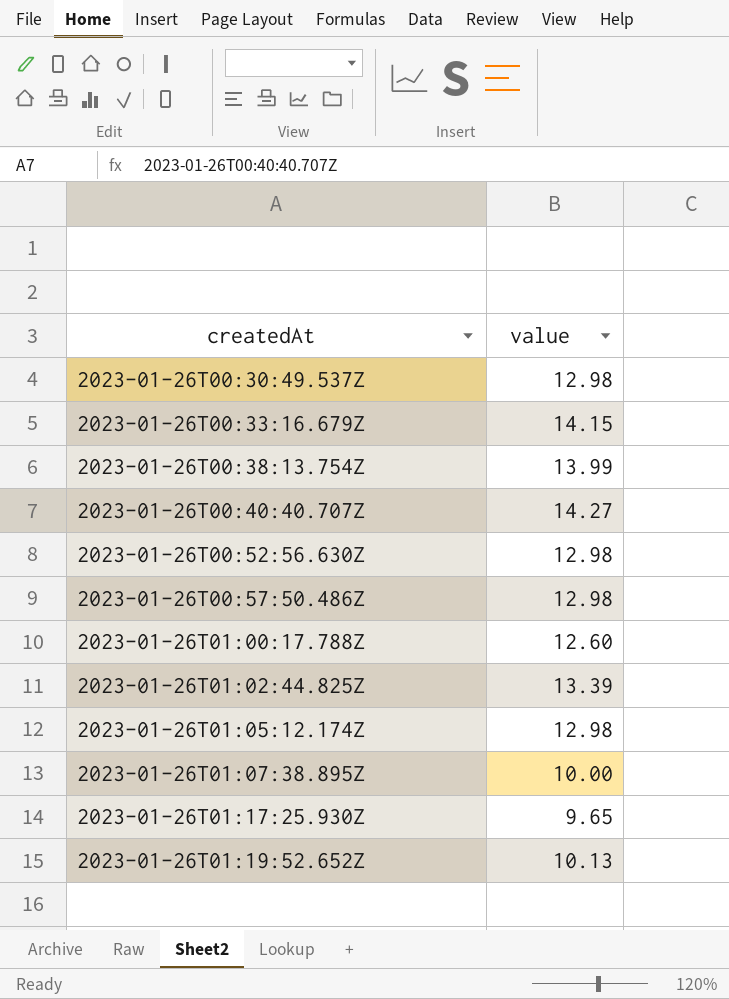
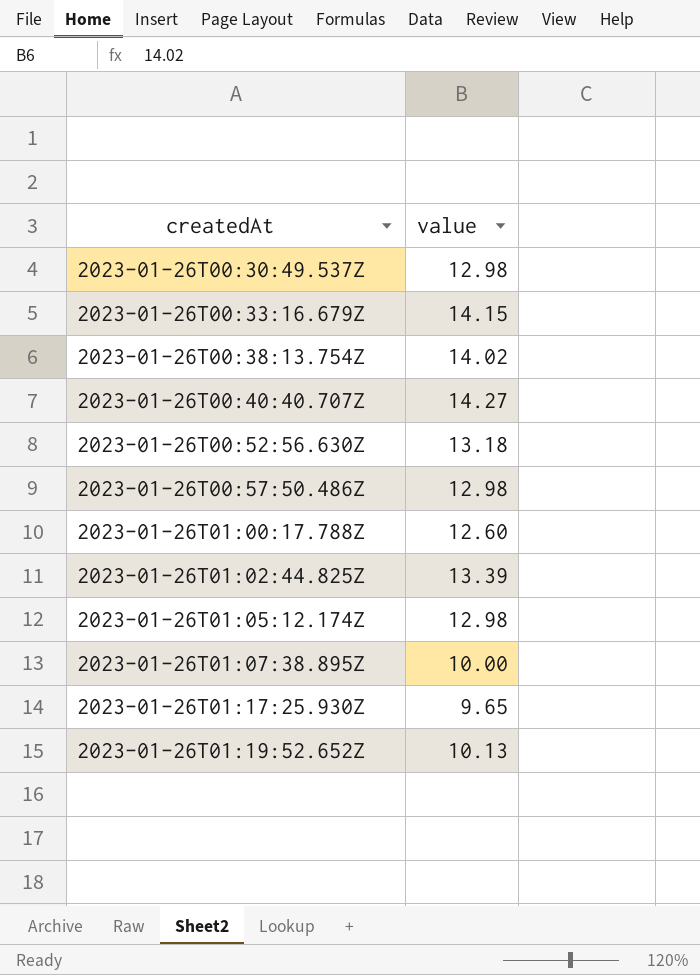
2023-01-26T00:38:13.754Z | value: 13.99 -> 14.02
2023-01-26T00:52:56.630Z | value: 12.98 -> 13.18

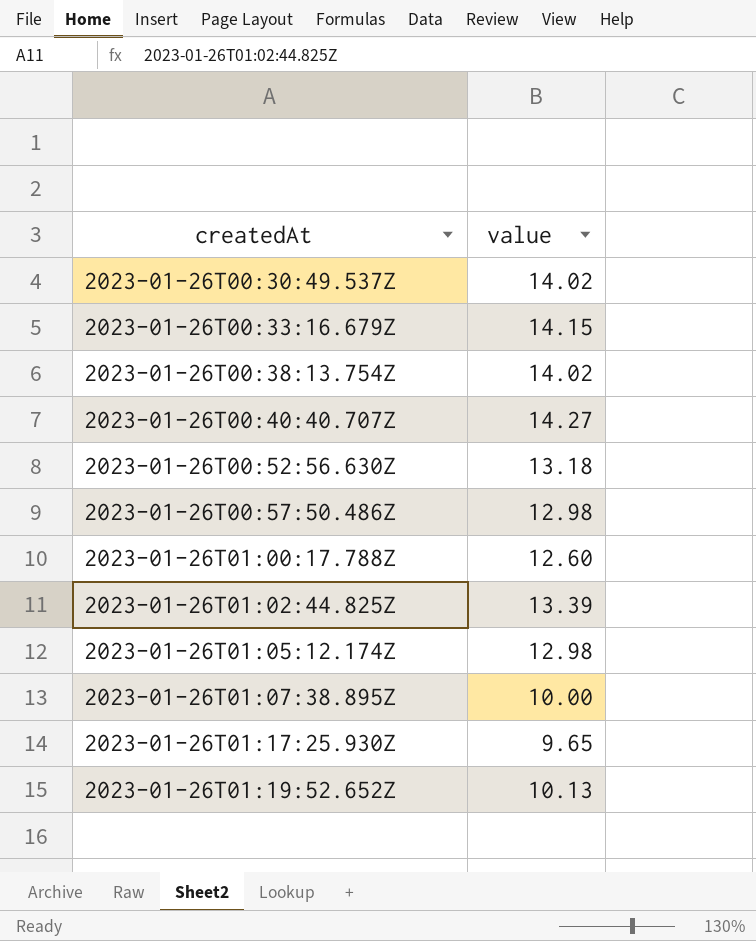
2023-01-26T00:30:49.537Z | value: 12.98 -> 14.02

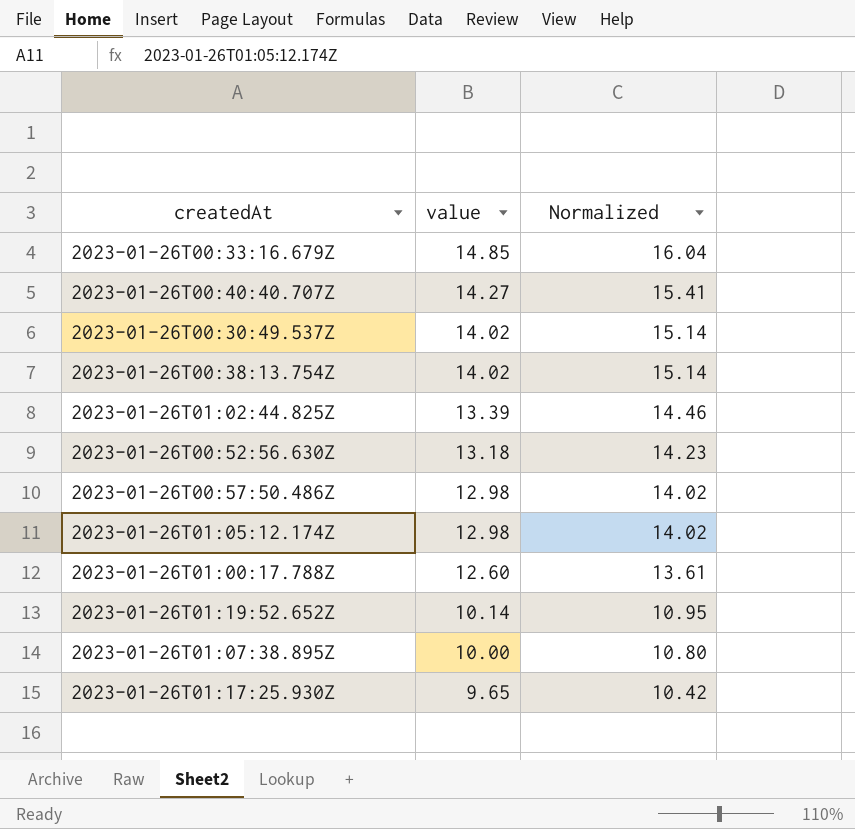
row order: createdAt ascending -> value descending
column Normalized | formula: none -> [value] * 1.08
2023-01-26T00:33:16.679Z | value: 14.15 -> 14.85
2023-01-26T01:19:52.652Z | value: 10.13 -> 10.14

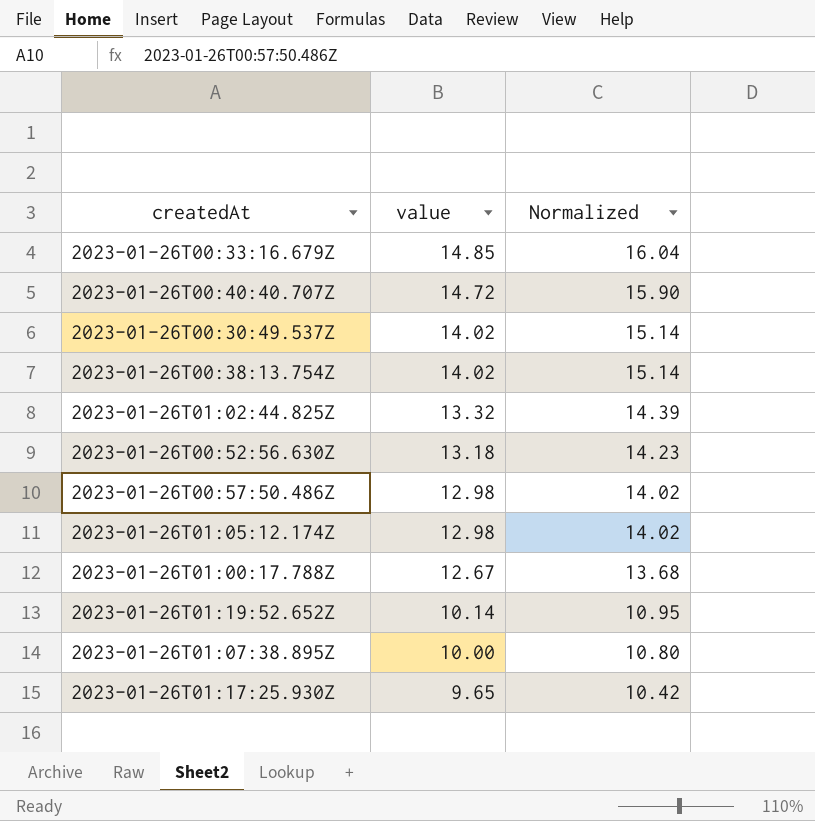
2023-01-26T00:40:40.707Z | value: 14.27 -> 14.72
2023-01-26T00:40:40.707Z | Normalized: 15.41 -> 15.90
2023-01-26T01:02:44.825Z | value: 13.39 -> 13.32
2023-01-26T01:02:44.825Z | Normalized: 14.46 -> 14.39
2023-01-26T01:00:17.788Z | value: 12.60 -> 12.67
2023-01-26T01:00:17.788Z | Normalized: 13.61 -> 13.68

